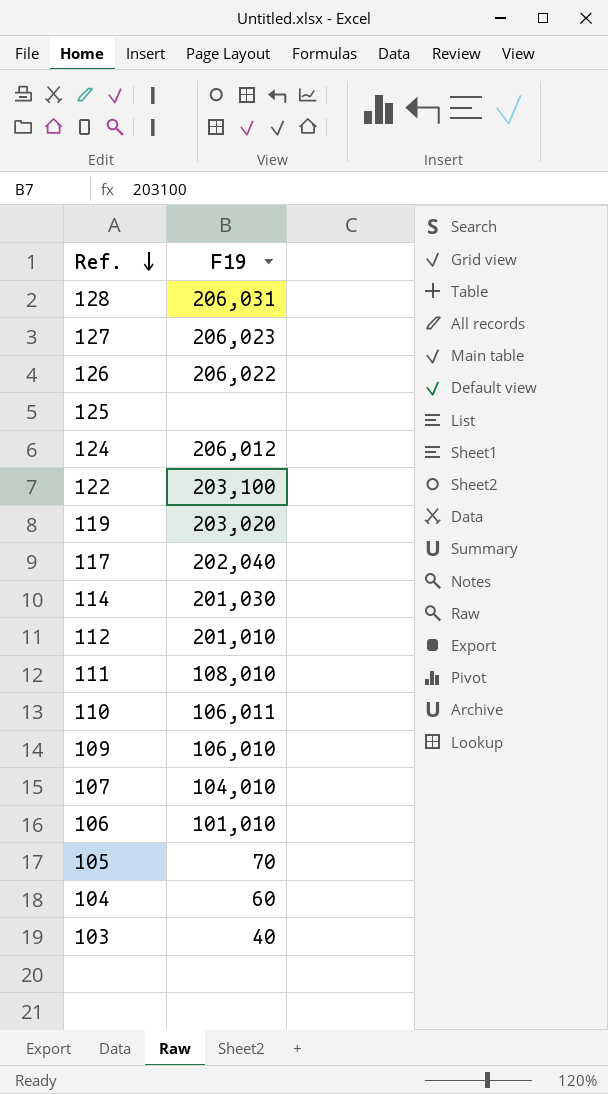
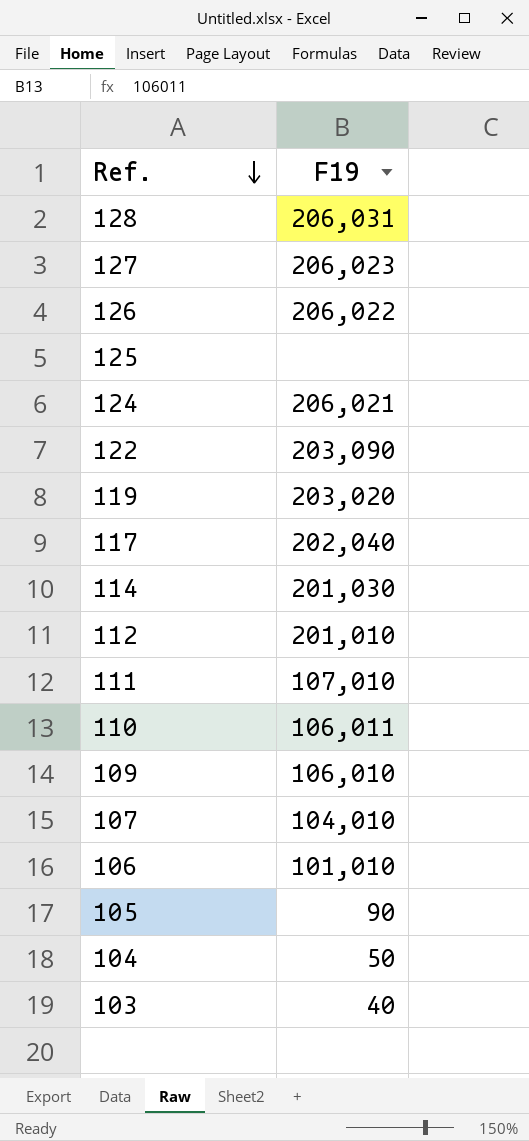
124 | F19: 206,012 -> 206,021
122 | F19: 203,100 -> 203,090
111 | F19: 108,010 -> 107,010
105 | F19: 70 -> 90
104 | F19: 60 -> 50

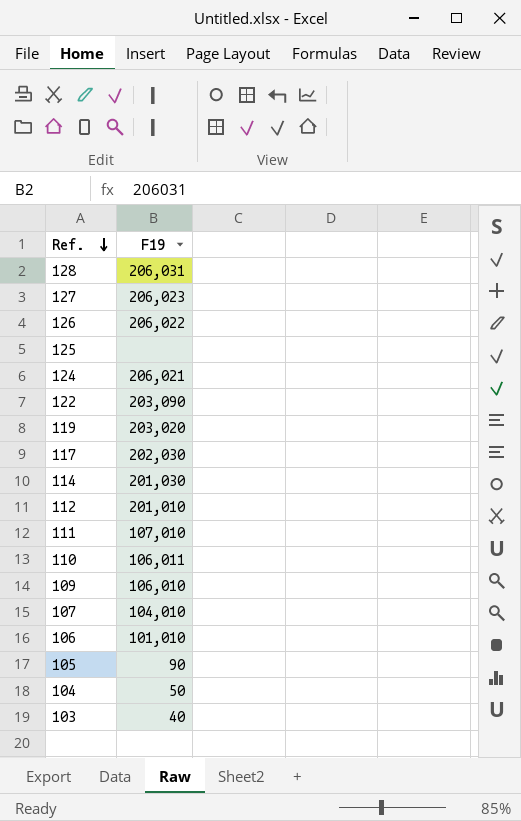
117 | F19: 202,040 -> 202,030

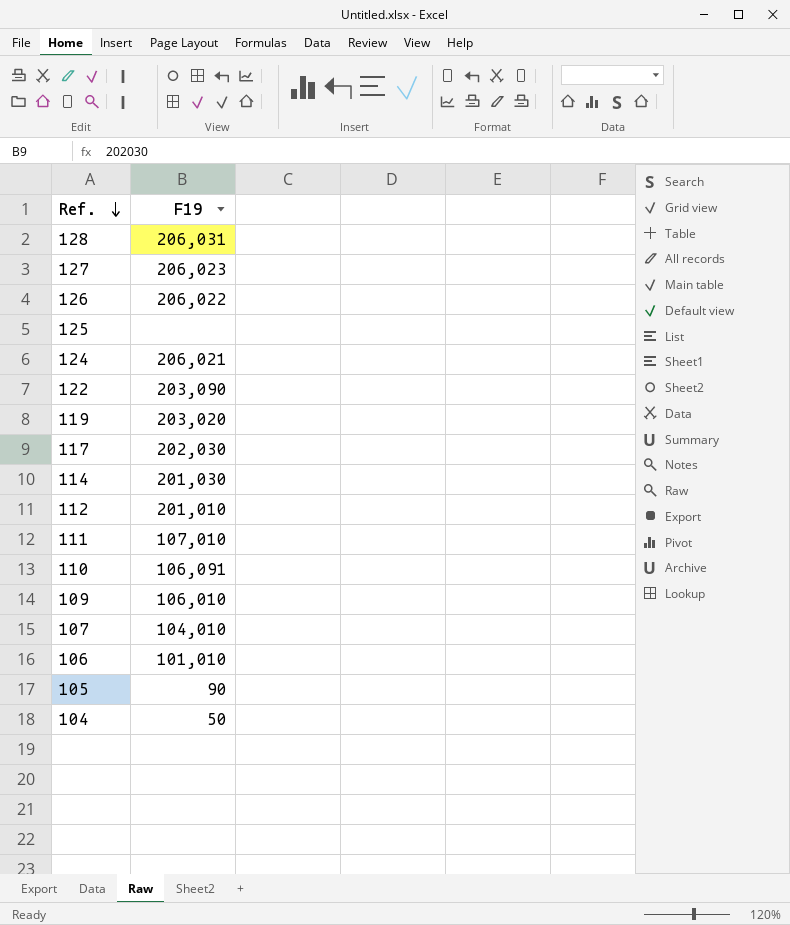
row 103: 40 -> none
110 | F19: 106,011 -> 106,091

